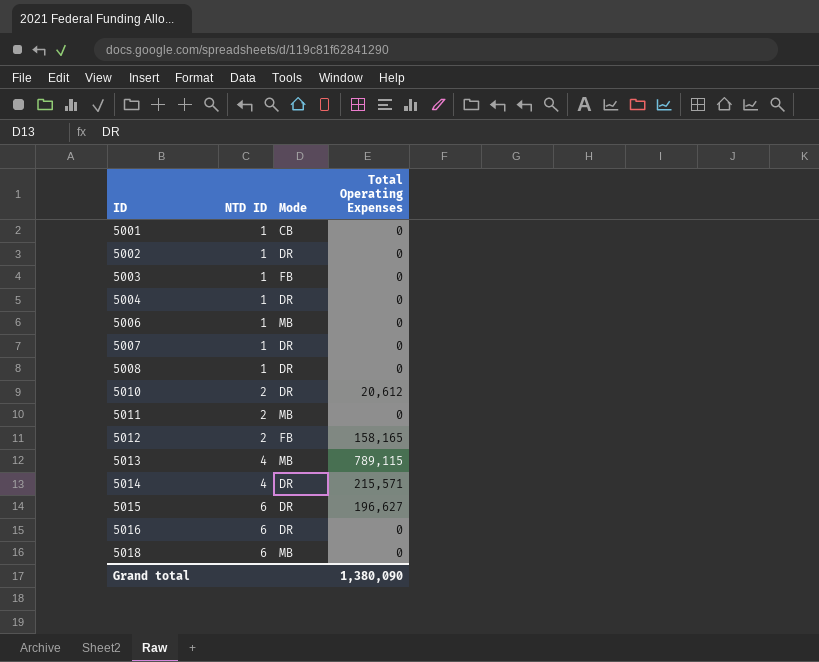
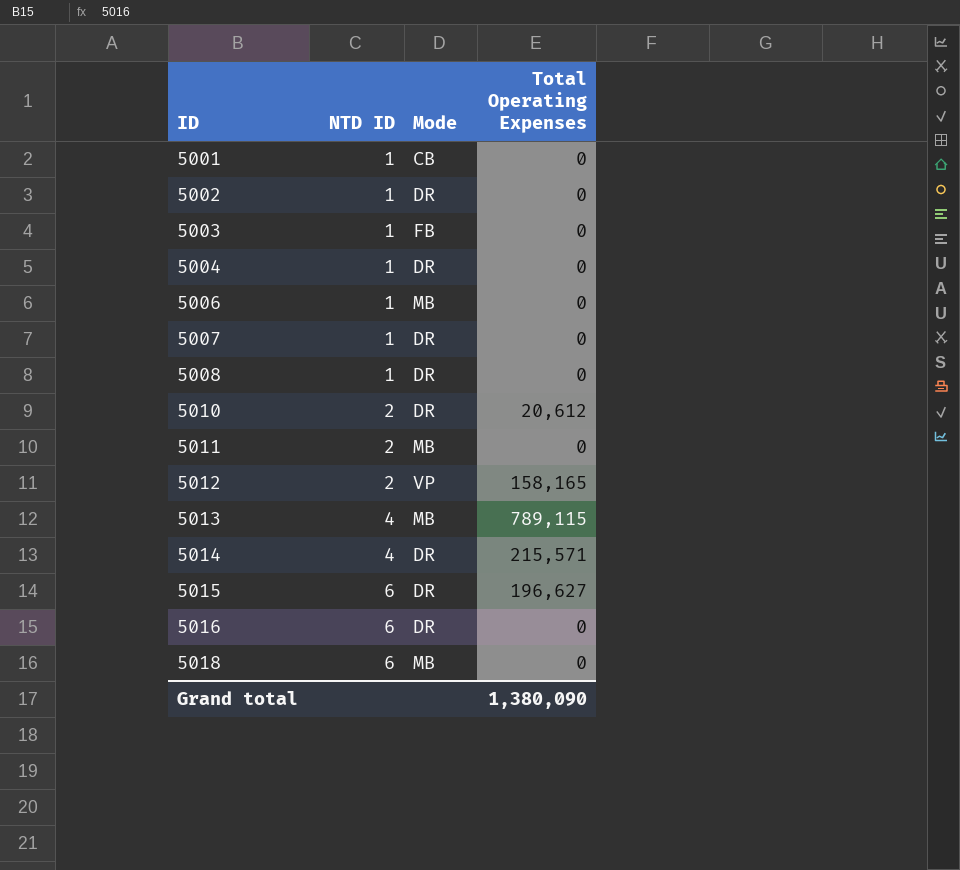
5012 | Mode: FB -> VP

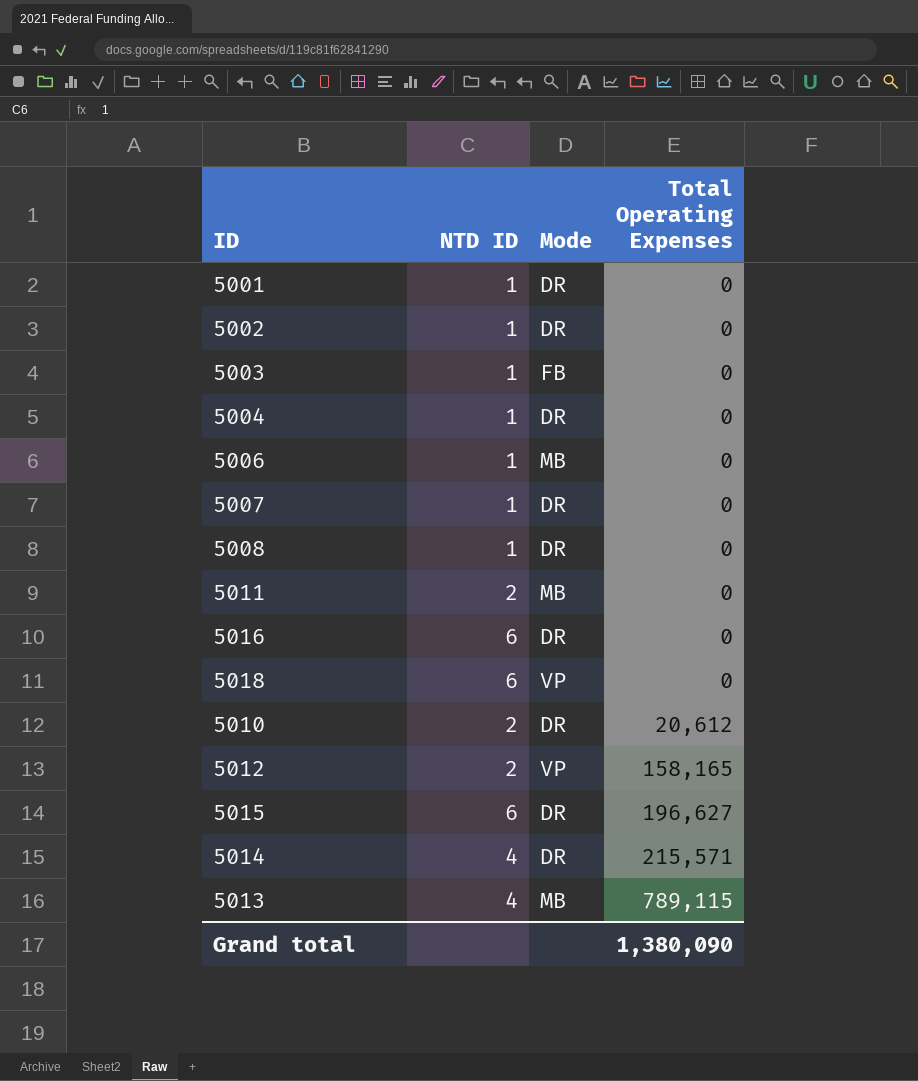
row order: ID ascending -> Total Operating Expenses ascending
5001 | Mode: CB -> DR
5018 | Mode: MB -> VP

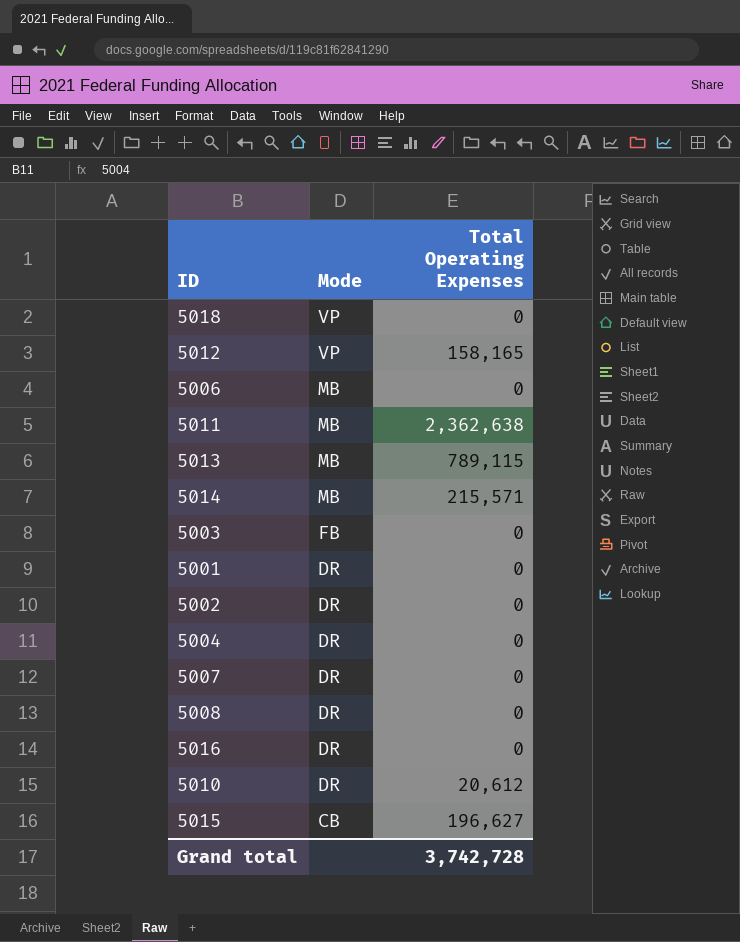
row order: Total Operating Expenses ascending -> Mode descending
column NTD ID | position: 2 -> none
5011 | Total Operating Expenses: 0 -> 2,362,638
5014 | Mode: DR -> MB
5015 | Mode: DR -> CB
Grand total | Total Operating Expenses: 1,380,090 -> 3,742,728

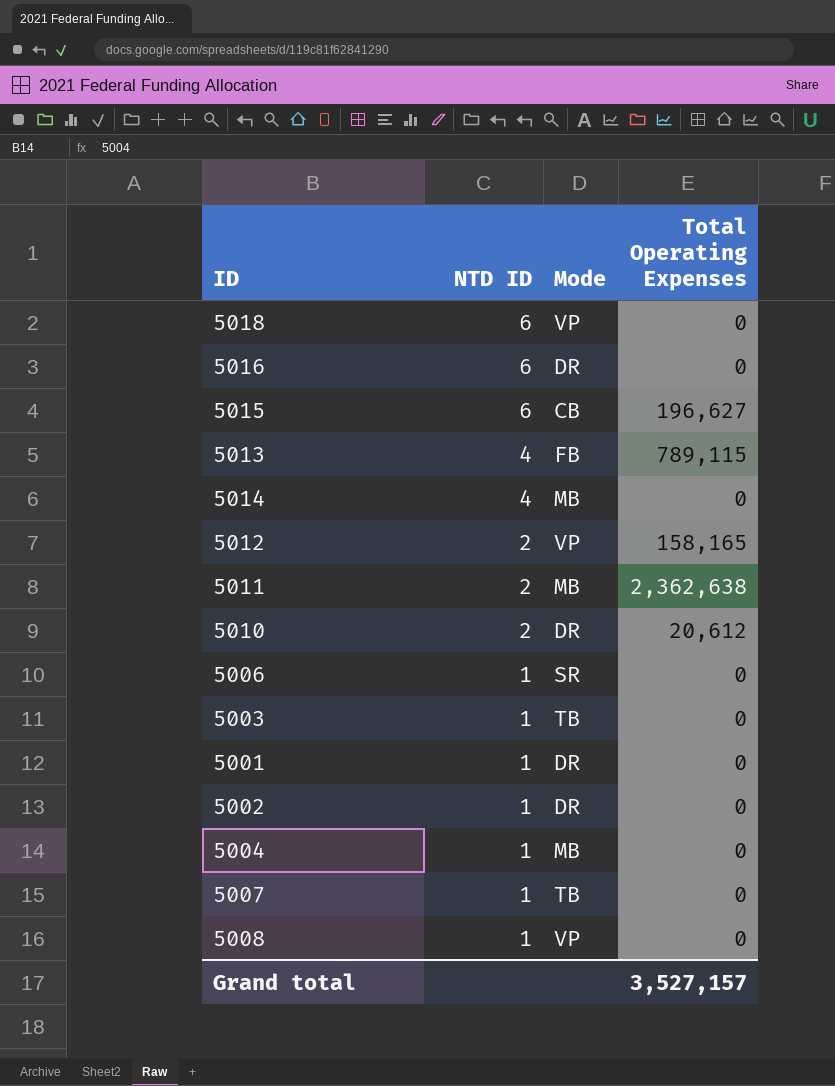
row order: Mode descending -> NTD ID descending
column NTD ID | position: none -> 2
5013 | Mode: MB -> FB
5014 | Total Operating Expenses: 215,571 -> 0
5006 | Mode: MB -> SR
5003 | Mode: FB -> TB
5004 | Mode: DR -> MB
5007 | Mode: DR -> TB
5008 | Mode: DR -> VP
Grand total | Total Operating Expenses: 3,742,728 -> 3,527,157

